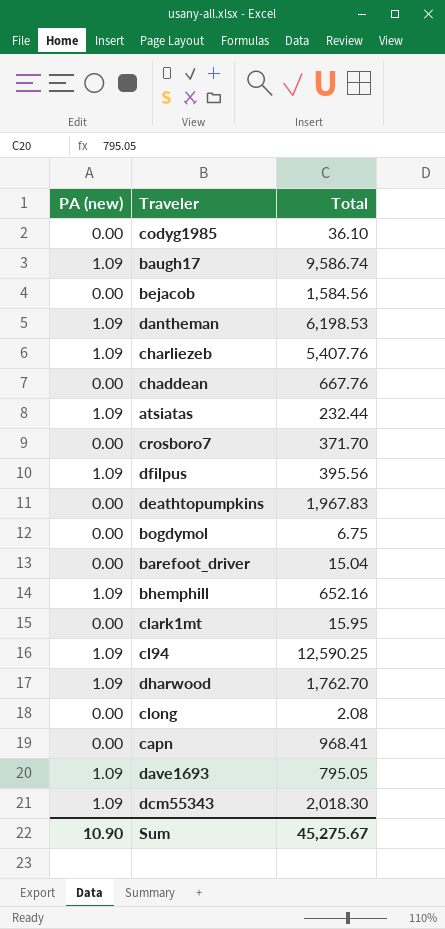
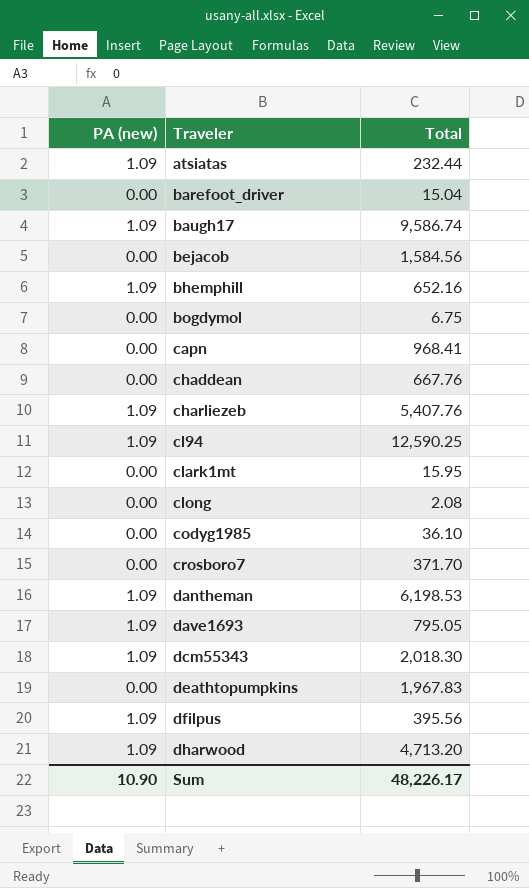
row order: none -> Traveler ascending
dharwood | Total: 1,762.70 -> 4,713.20
Sum | Total: 45,275.67 -> 48,226.17

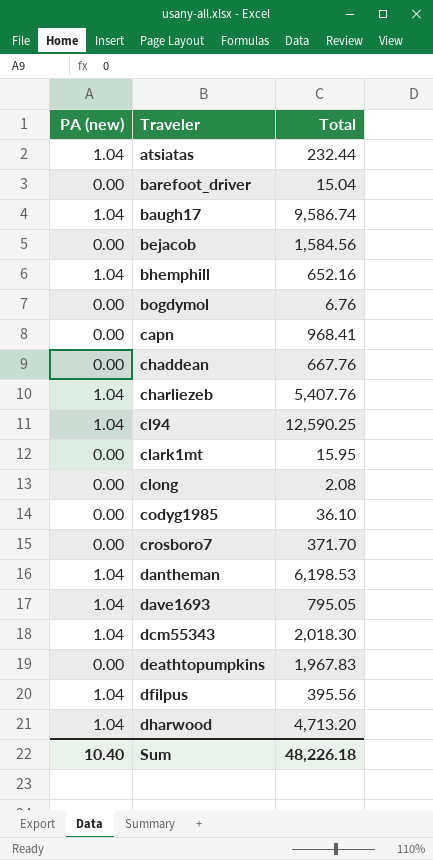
atsiatas | PA (new): 1.09 -> 1.04
baugh17 | PA (new): 1.09 -> 1.04
bhemphill | PA (new): 1.09 -> 1.04
bogdymol | Total: 6.75 -> 6.76
charliezeb | PA (new): 1.09 -> 1.04
cl94 | PA (new): 1.09 -> 1.04
dantheman | PA (new): 1.09 -> 1.04
dave1693 | PA (new): 1.09 -> 1.04
dcm55343 | PA (new): 1.09 -> 1.04
dfilpus | PA (new): 1.09 -> 1.04
dharwood | PA (new): 1.09 -> 1.04
Sum | PA (new): 10.90 -> 10.40
Sum | Total: 48,226.17 -> 48,226.18

